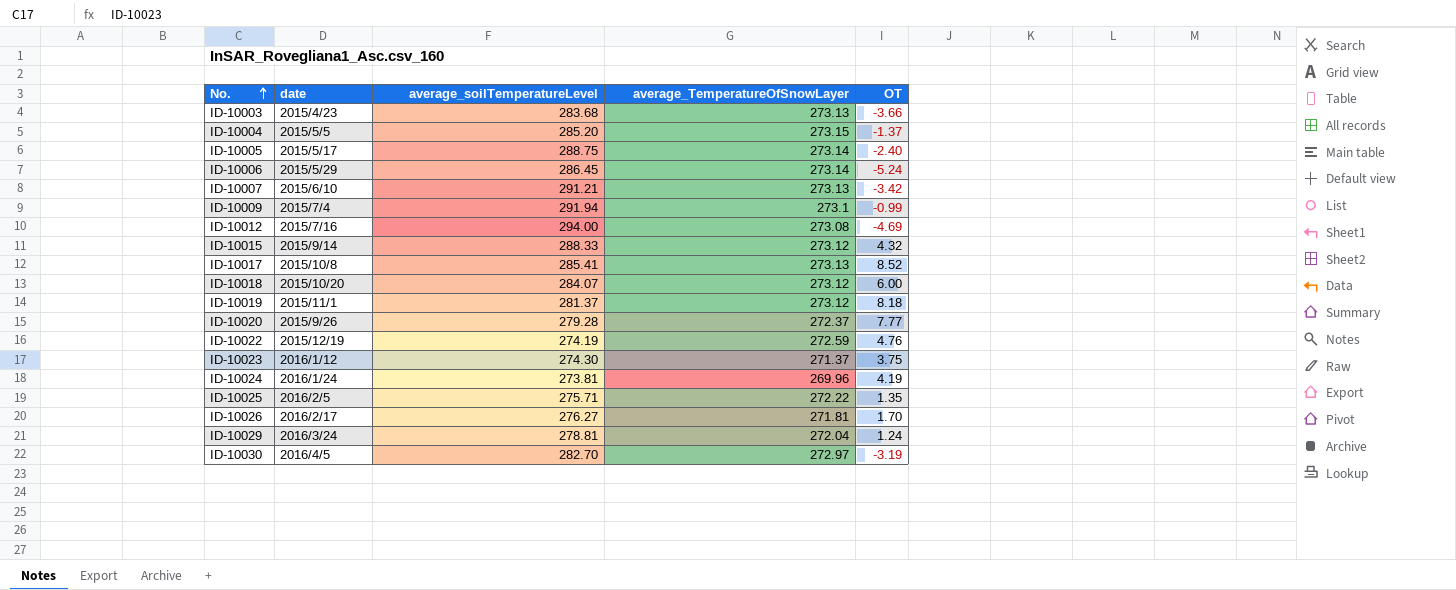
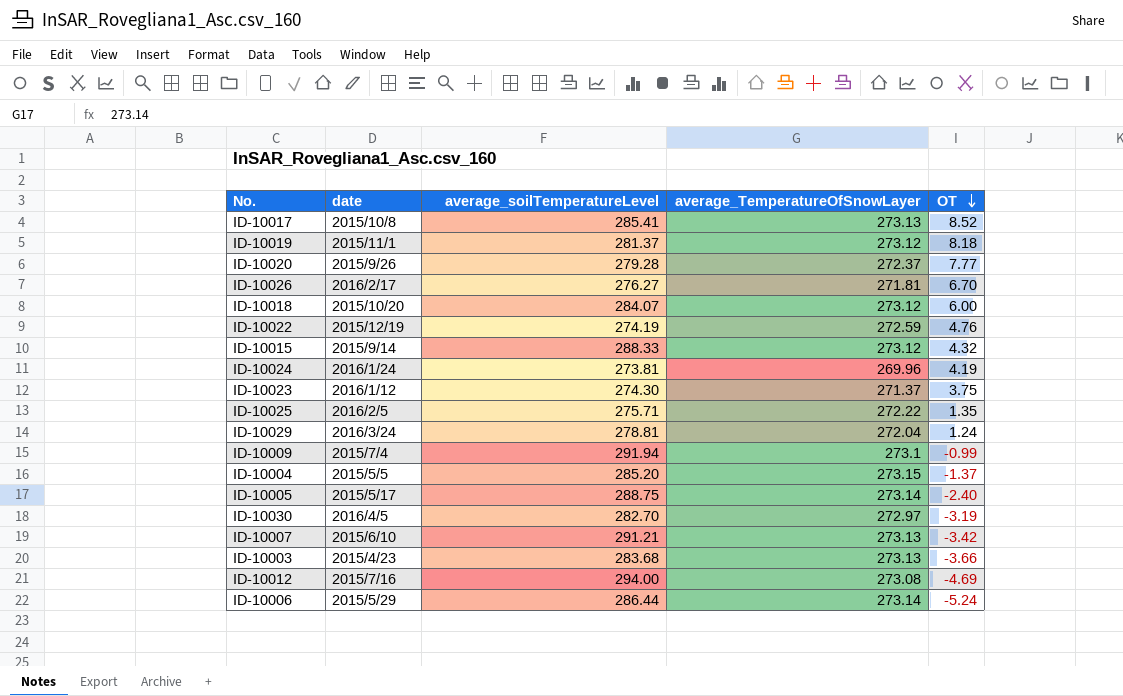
row order: No. ascending -> OT descending
ID-10026 | OT: 1.70 -> 6.70
ID-10006 | average_soilTemperatureLevel: 286.45 -> 286.44

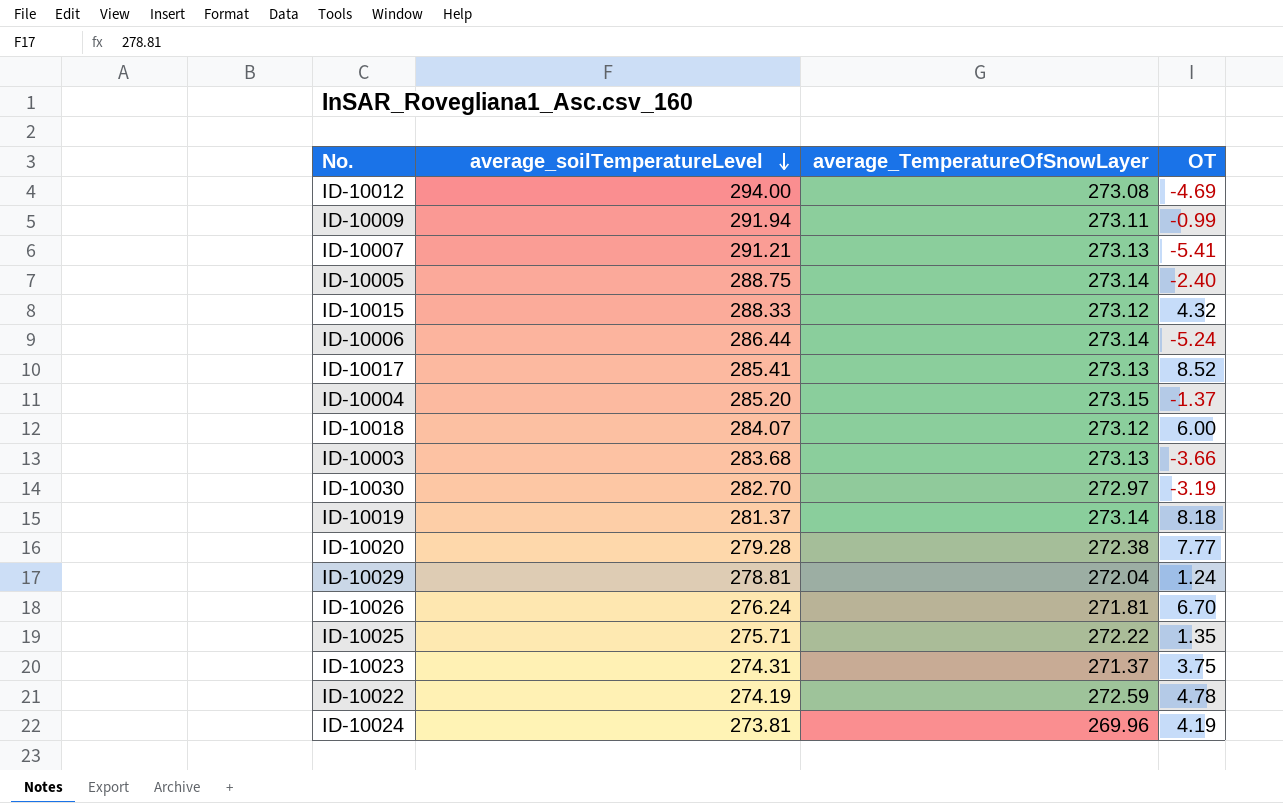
row order: OT descending -> average_soilTemperatureLevel descending
column date | position: 2 -> none
ID-10009 | average_TemperatureOfSnowLayer: 273.1 -> 273.11
ID-10007 | OT: -3.42 -> -5.41
ID-10019 | average_TemperatureOfSnowLayer: 273.12 -> 273.14
ID-10020 | average_TemperatureOfSnowLayer: 272.37 -> 272.38
ID-10026 | average_soilTemperatureLevel: 276.27 -> 276.24
ID-10023 | average_soilTemperatureLevel: 274.30 -> 274.31
ID-10022 | OT: 4.76 -> 4.78

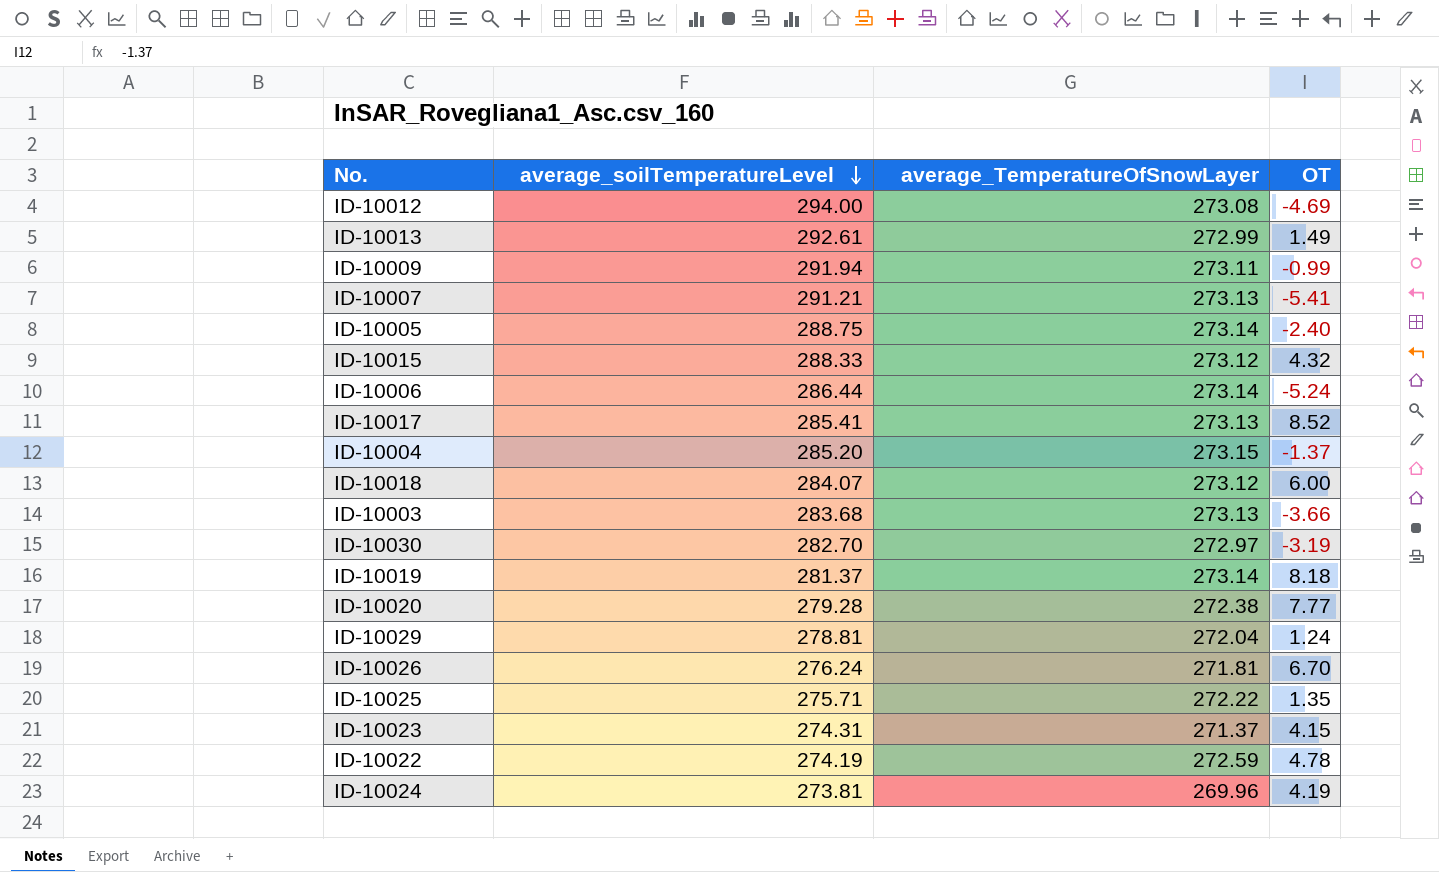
row ID-10013: none -> 292.61 | 272.99 | 1.49
ID-10023 | OT: 3.75 -> 4.15

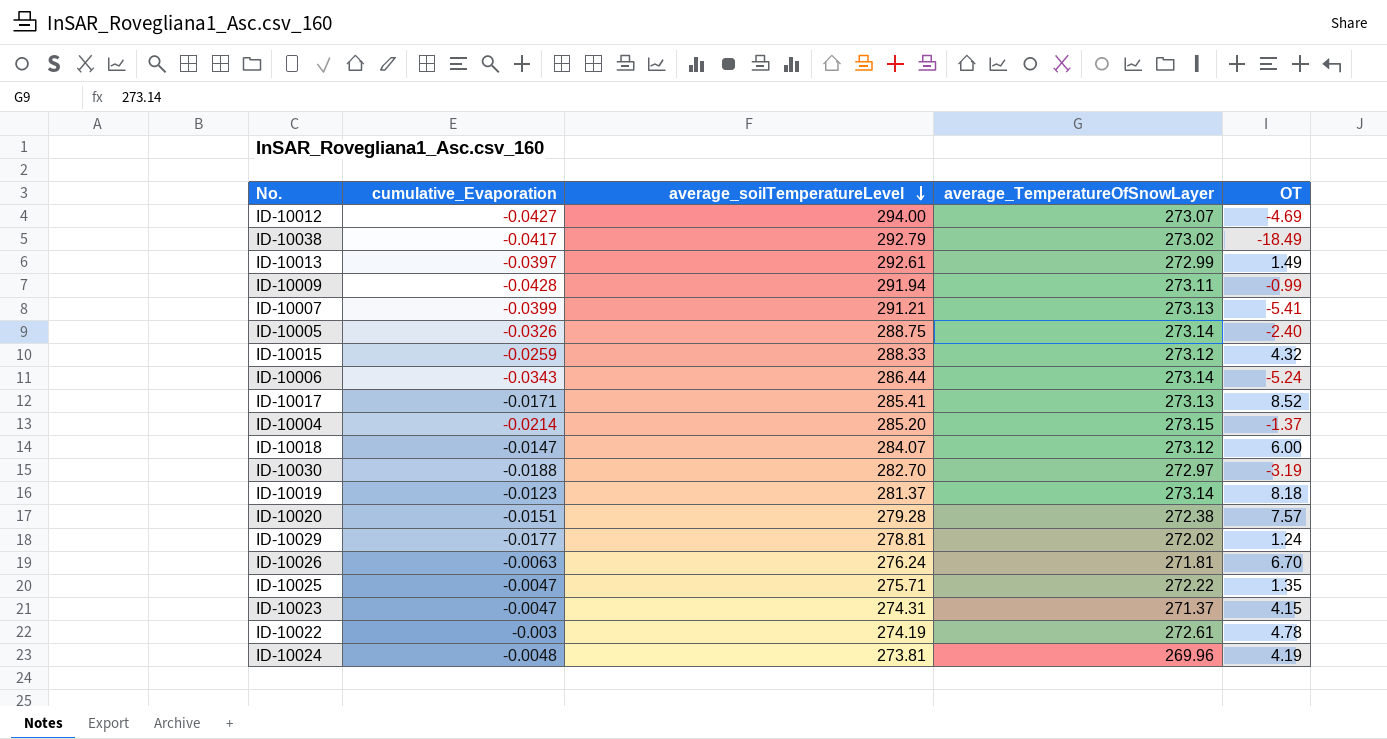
column cumulative_Evaporation | position: none -> 2
row ID-10003: 283.68 | 273.13 | -3.66 -> none
ID-10012 | average_TemperatureOfSnowLayer: 273.08 -> 273.07
row ID-10038: none -> -0.0417 | 292.79 | 273.02 | -18.49
ID-10020 | OT: 7.77 -> 7.57
ID-10029 | average_TemperatureOfSnowLayer: 272.04 -> 272.02
ID-10022 | average_TemperatureOfSnowLayer: 272.59 -> 272.61

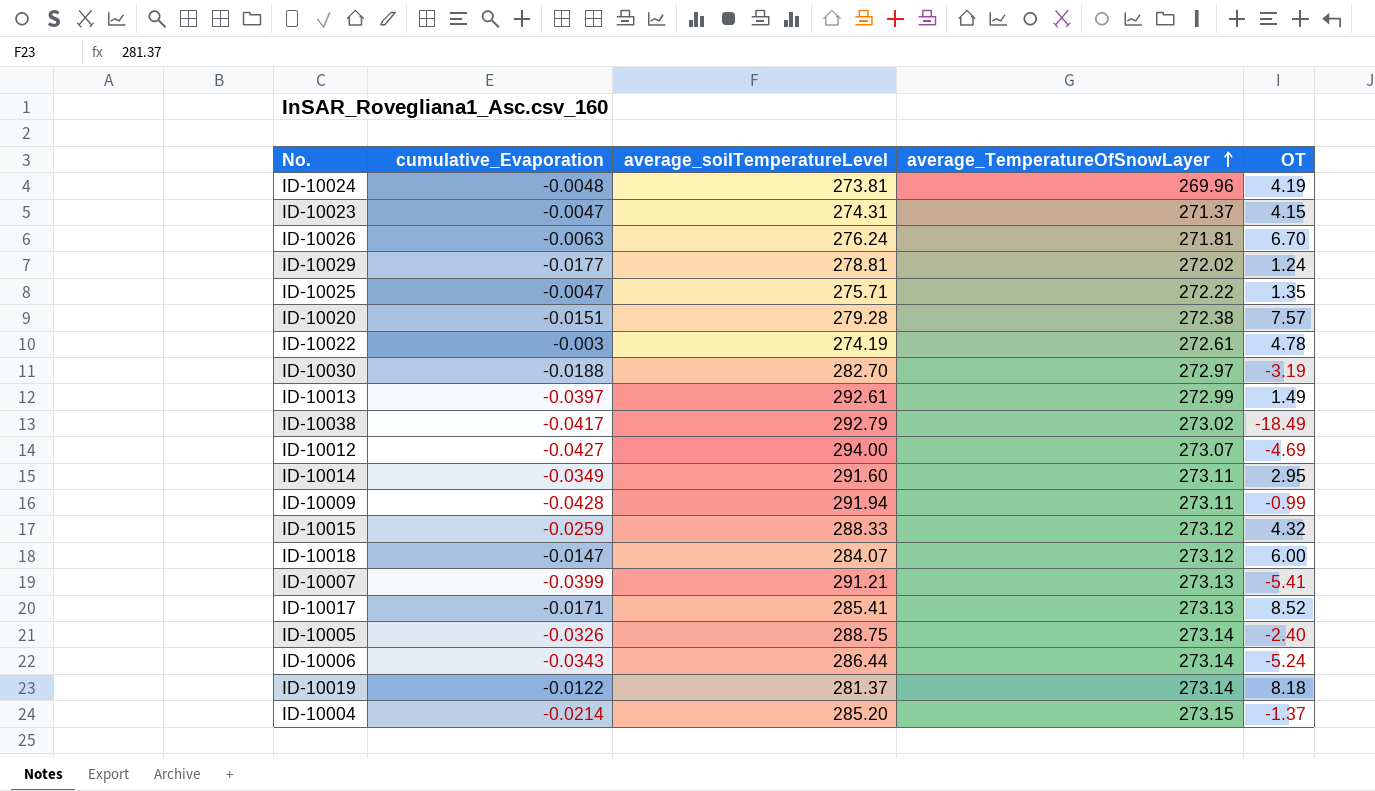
row order: average_soilTemperatureLevel descending -> average_TemperatureOfSnowLayer ascending
row ID-10014: none -> -0.0349 | 291.60 | 273.11 | 2.95
ID-10019 | cumulative_Evaporation: -0.0123 -> -0.0122

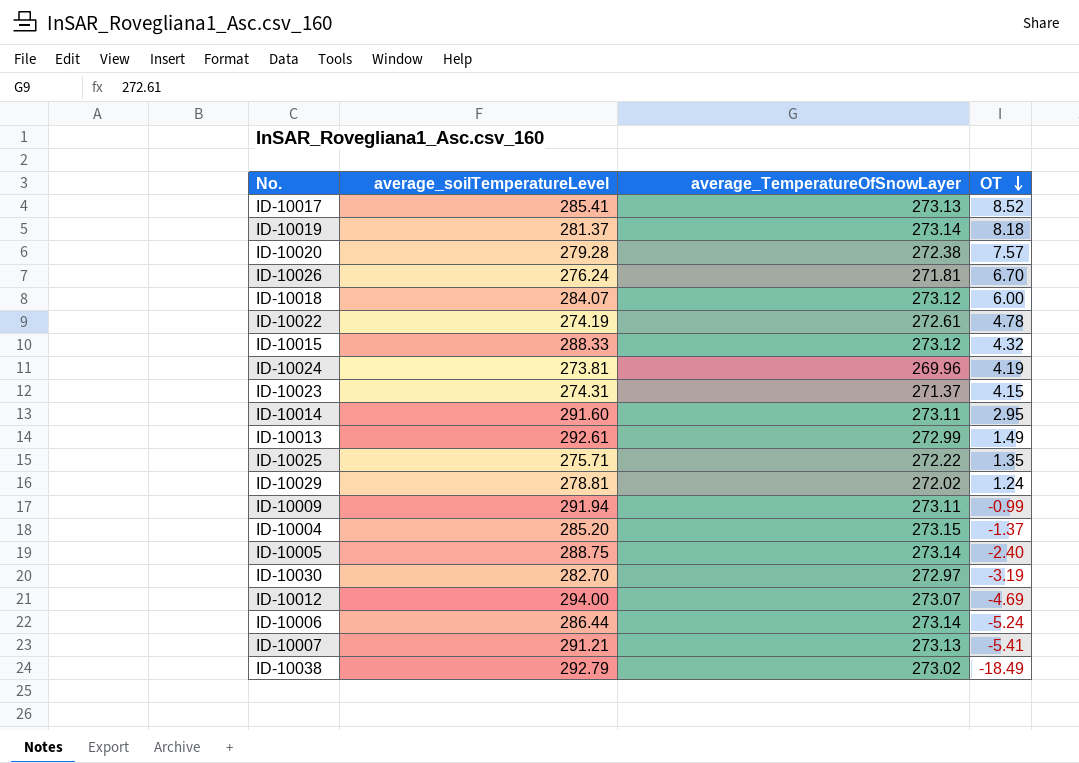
row order: average_TemperatureOfSnowLayer ascending -> OT descending
column cumulative_Evaporation | position: 2 -> none

